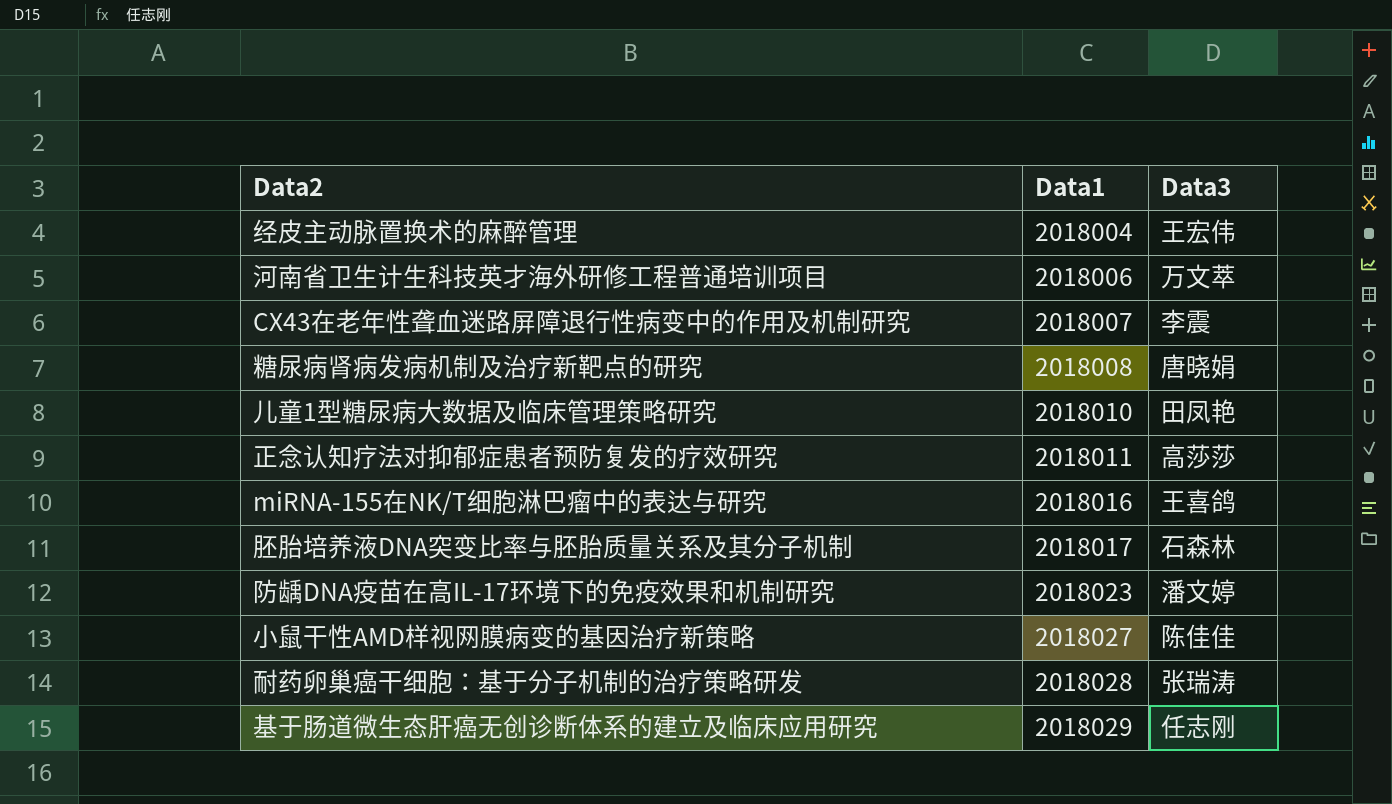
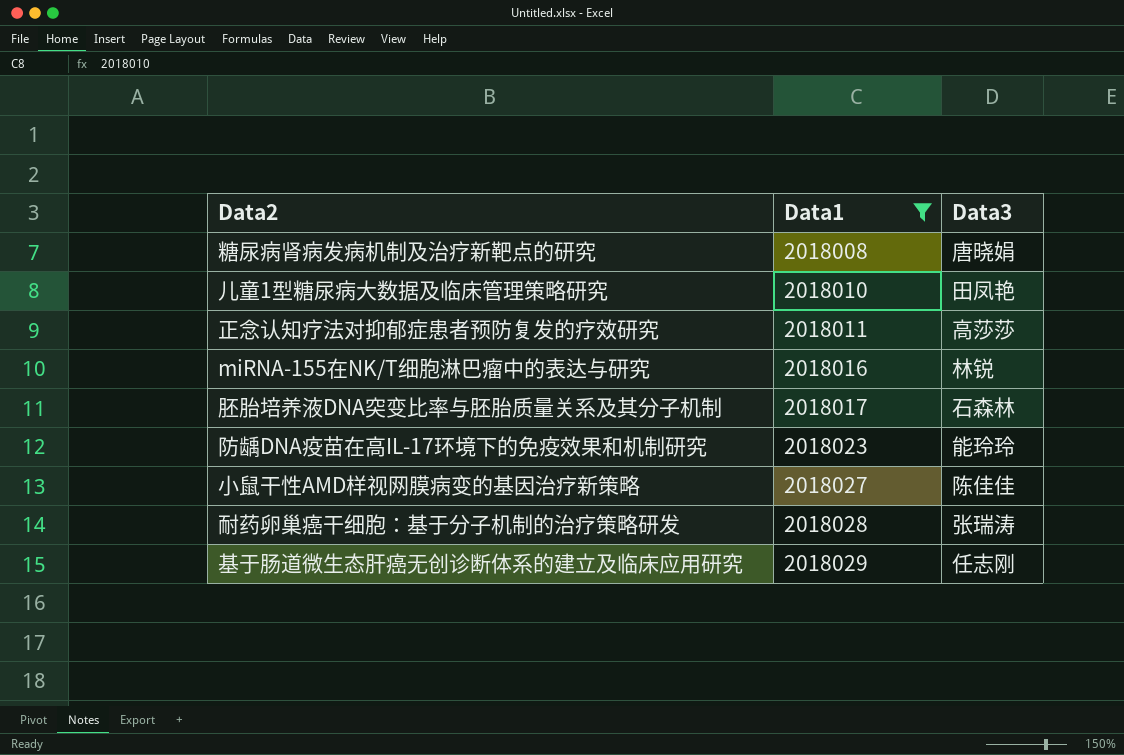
filter: none -> Data1 >= 2018008
miRNA-155在NK/T细胞淋巴瘤中的表达与研究 | Data3: 王喜鸽 -> 林锐
防龋DNA疫苗在高IL-17环境下的免疫效果和机制研究 | Data3: 潘文婷 -> 能玲玲

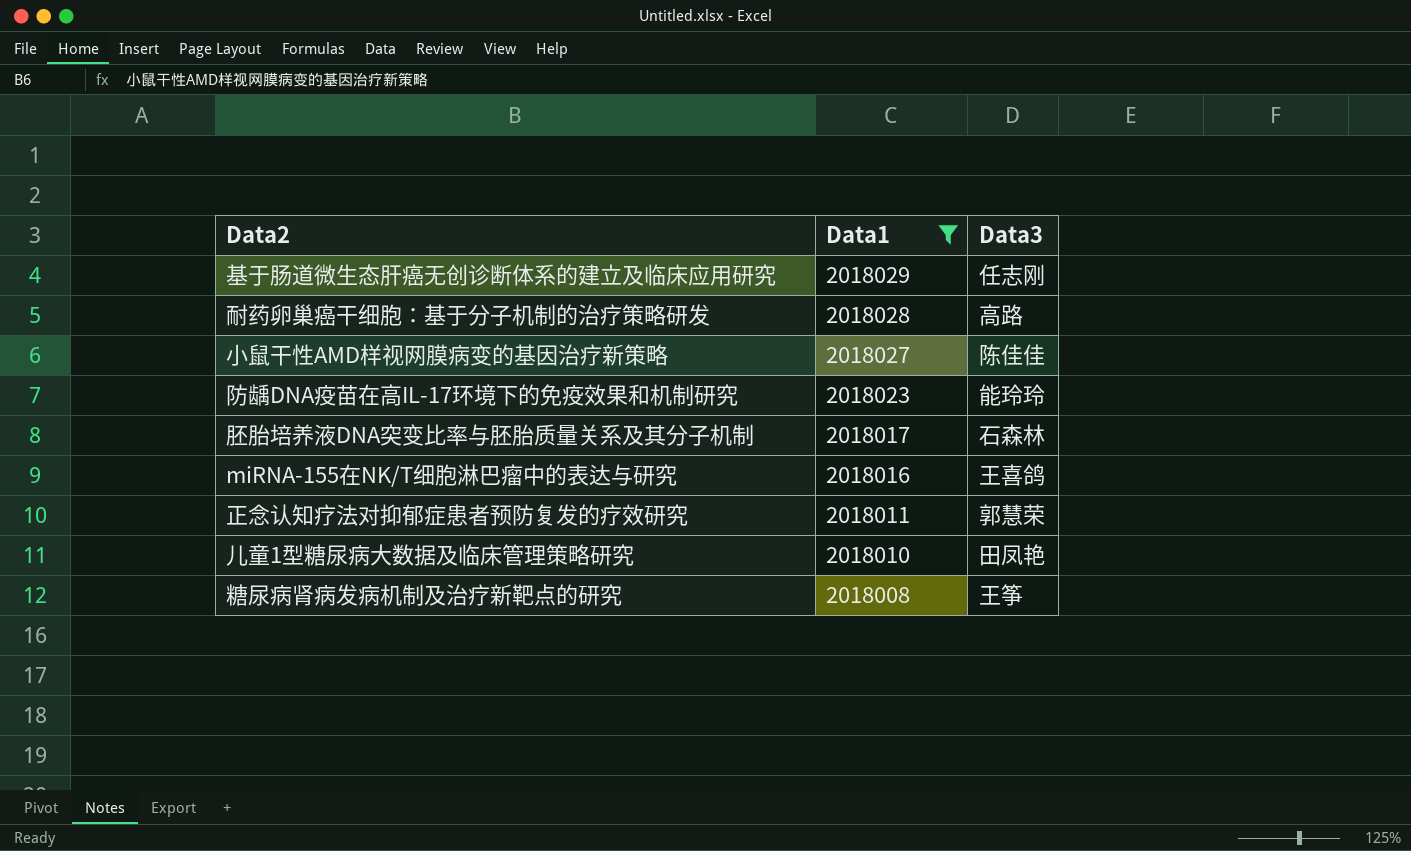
row order: Data1 ascending -> Data1 descending
耐药卵巢癌干细胞：基于分子机制的治疗策略研发 | Data3: 张瑞涛 -> 高路
miRNA-155在NK/T细胞淋巴瘤中的表达与研究 | Data3: 林锐 -> 王喜鸽
正念认知疗法对抑郁症患者预防复发的疗效研究 | Data3: 高莎莎 -> 郭慧荣
糖尿病肾病发病机制及治疗新靶点的研究 | Data3: 唐晓娟 -> 王筝

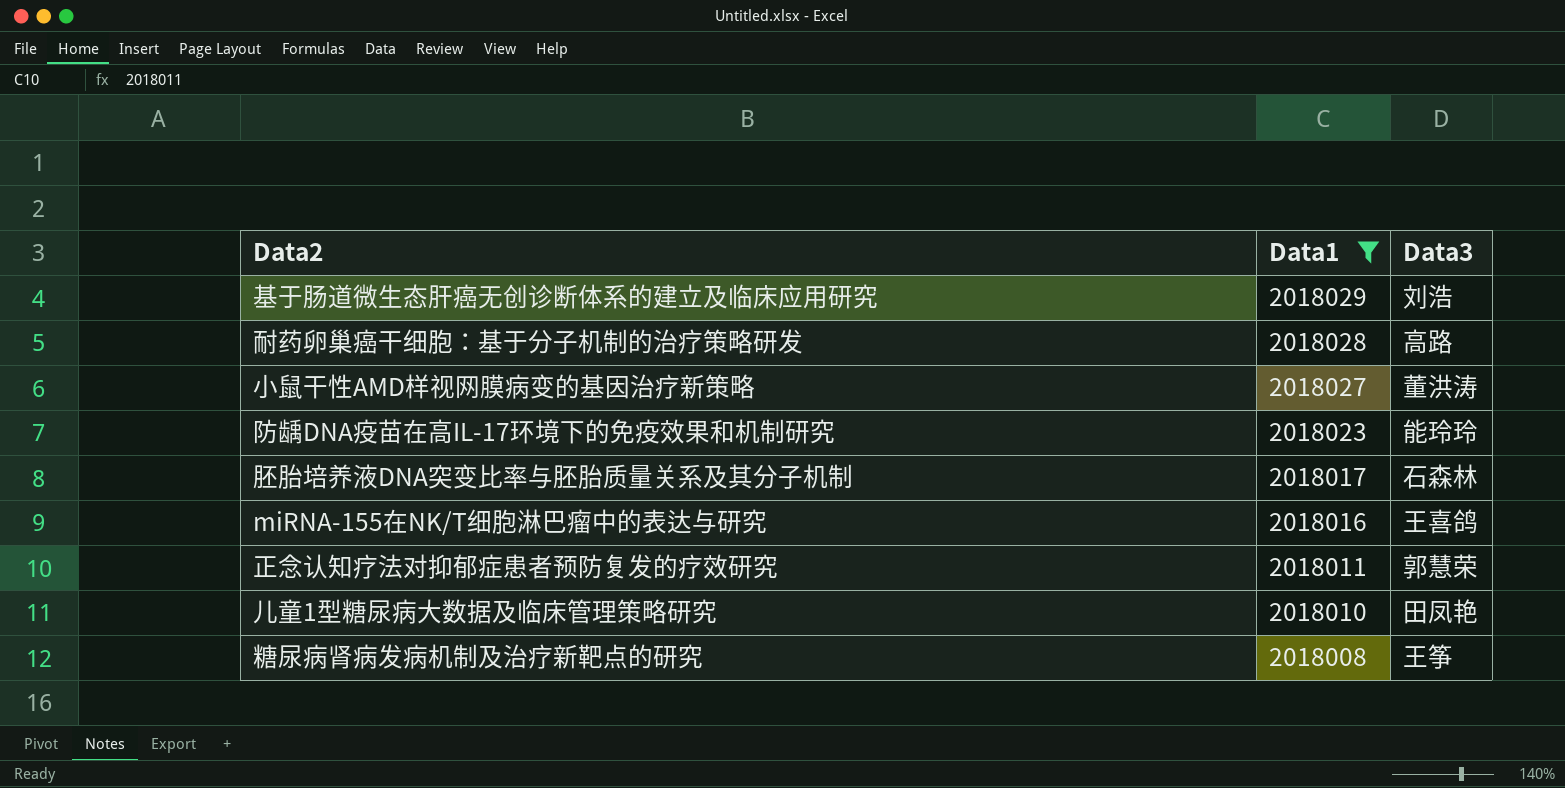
基于肠道微生态肝癌无创诊断体系的建立及临床应用研究 | Data3: 任志刚 -> 刘浩
小鼠干性AMD样视网膜病变的基因治疗新策略 | Data3: 陈佳佳 -> 董洪涛

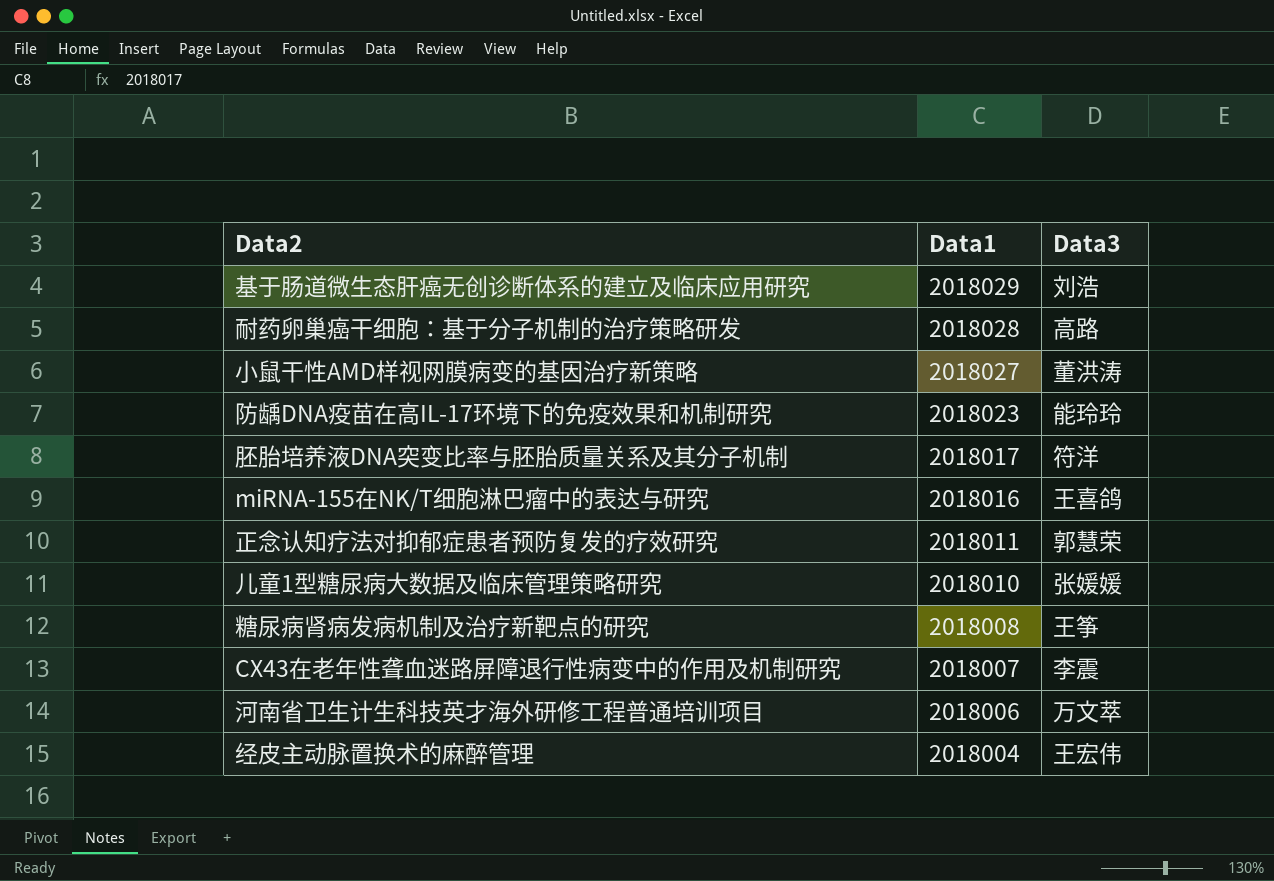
filter: Data1 >= 2018008 -> none
胚胎培养液DNA突变比率与胚胎质量关系及其分子机制 | Data3: 石森林 -> 符洋
儿童1型糖尿病大数据及临床管理策略研究 | Data3: 田凤艳 -> 张媛媛

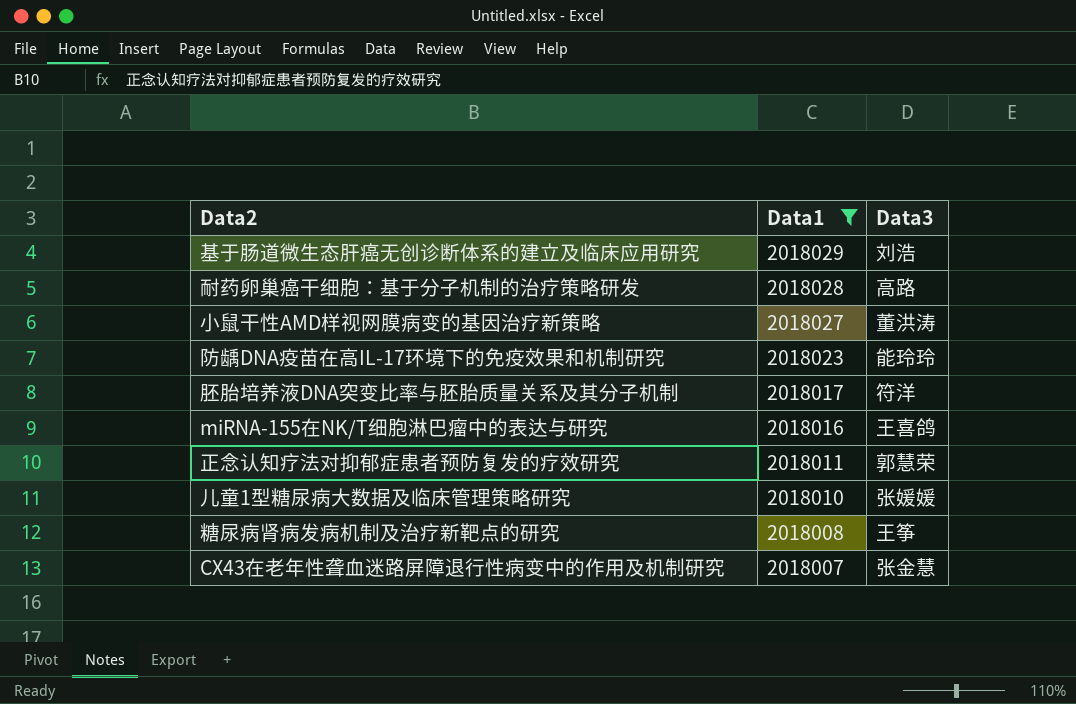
filter: none -> Data1 >= 2018007
CX43在老年性聋血迷路屏障退行性病变中的作用及机制研究 | Data3: 李震 -> 张金慧

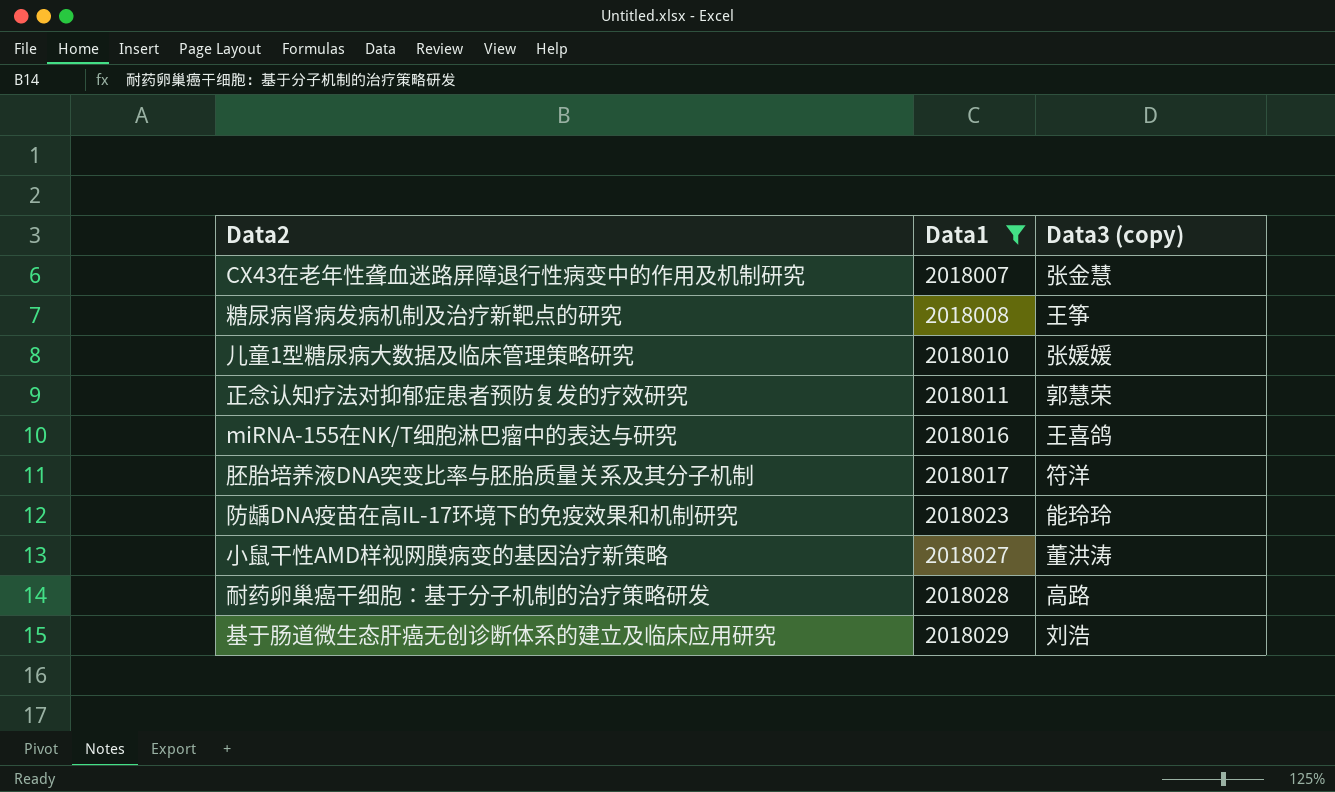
row order: Data1 descending -> Data1 ascending
column name: Data3 -> Data3 (copy)

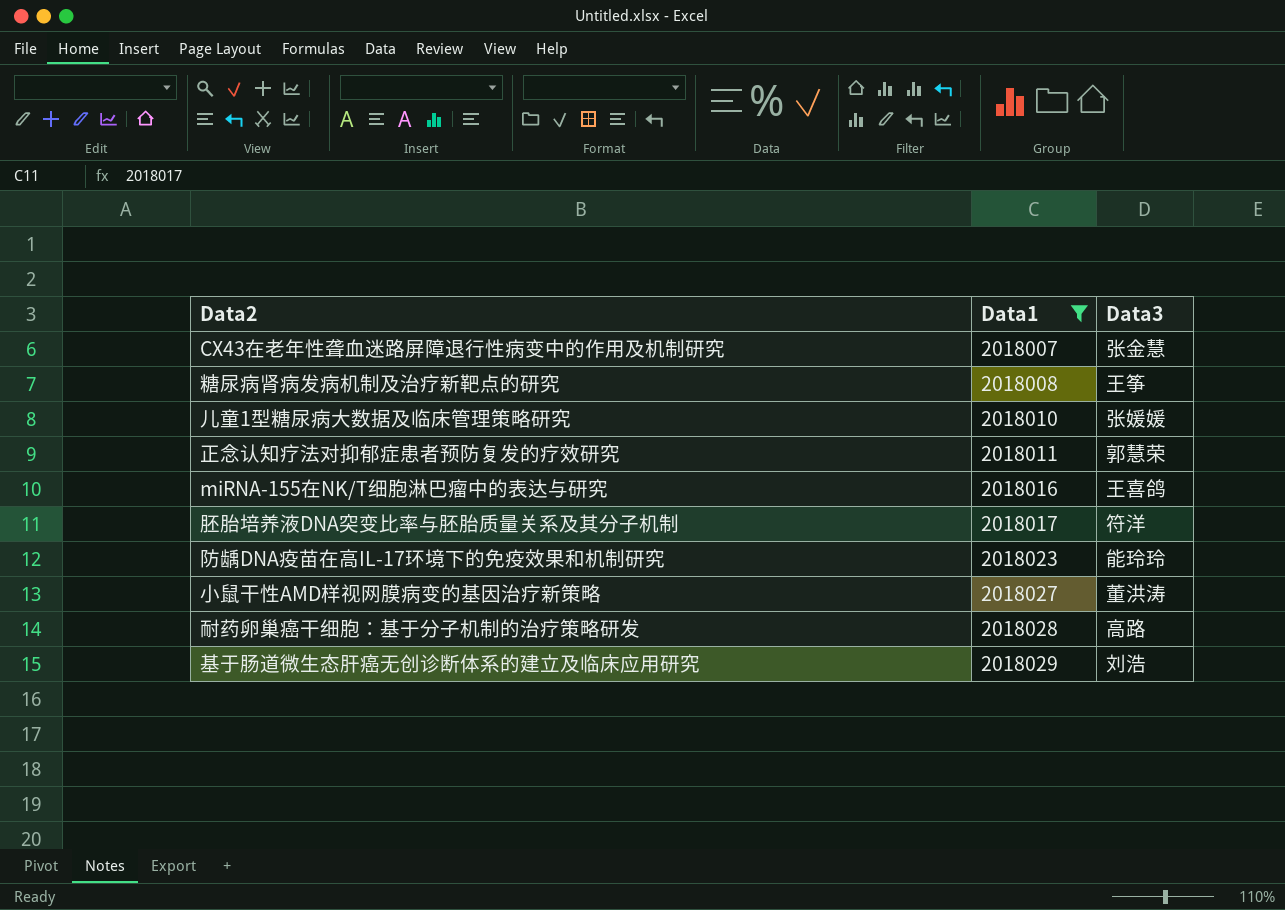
column name: Data3 (copy) -> Data3

